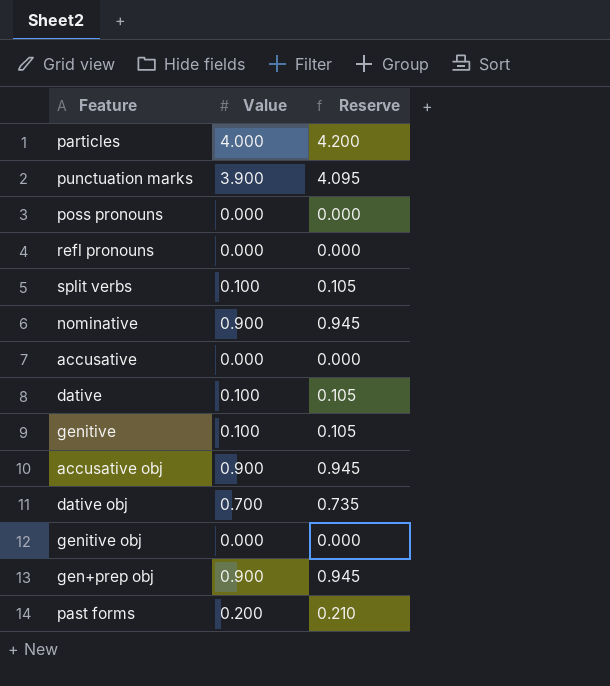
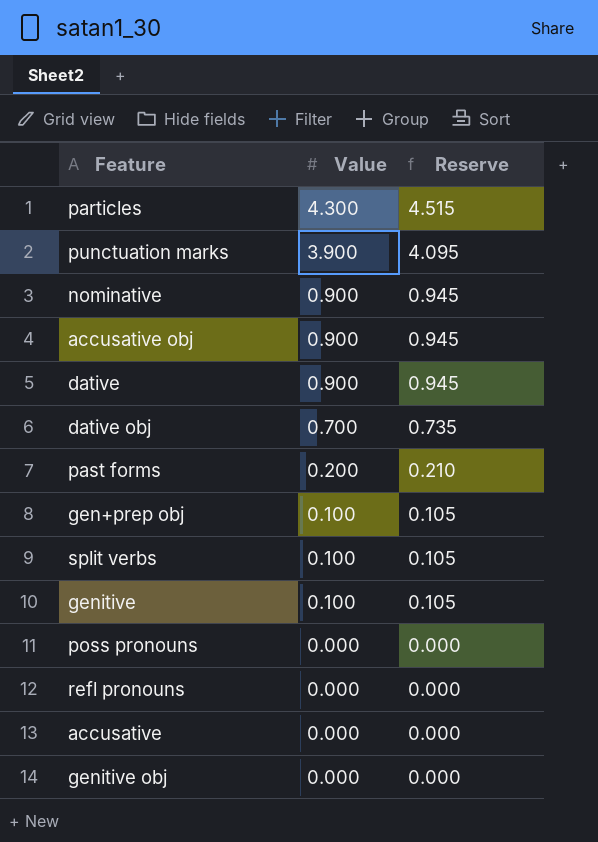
row order: none -> Value descending
particles | Value: 4.000 -> 4.300
particles | Reserve: 4.200 -> 4.515
dative | Value: 0.100 -> 0.900
dative | Reserve: 0.105 -> 0.945
gen+prep obj | Value: 0.900 -> 0.100
gen+prep obj | Reserve: 0.945 -> 0.105

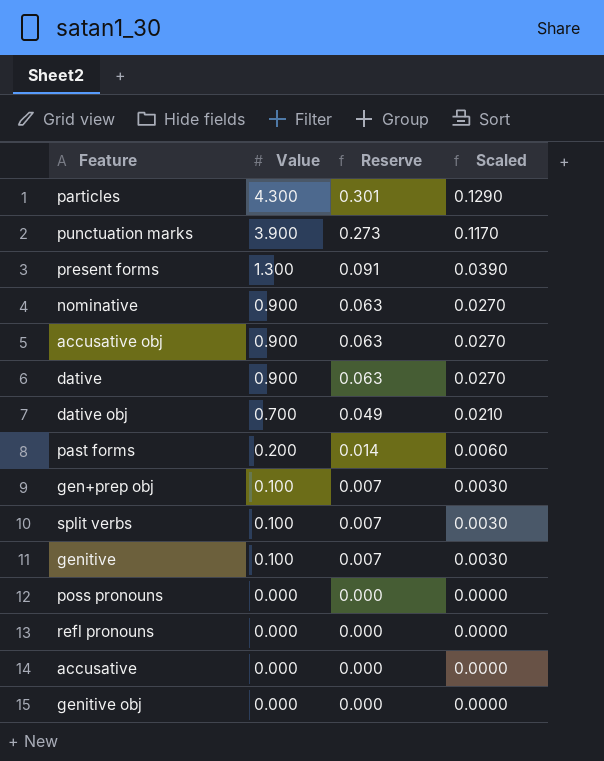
column Reserve | formula: [Value] * 1.05 -> [Value] * 0.07
column Scaled | formula: none -> [Value] * 0.03
row present forms: none -> 1.300 | 0.091 | 0.0390

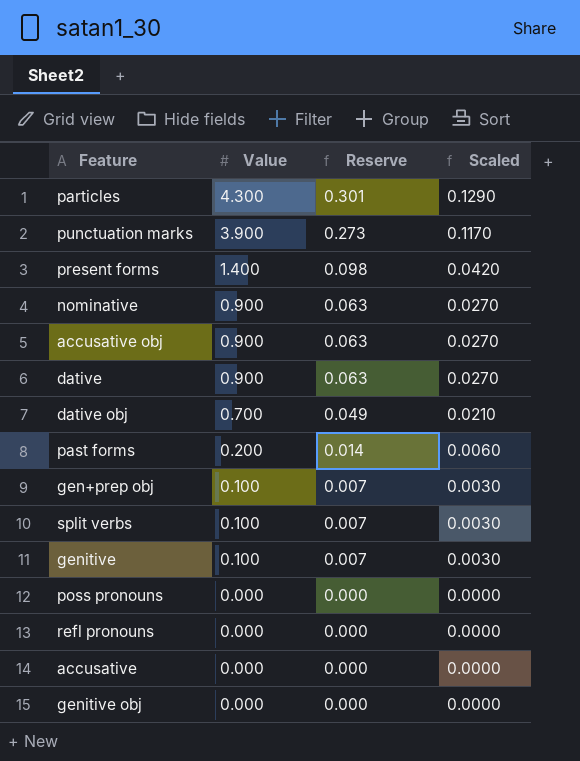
present forms | Value: 1.300 -> 1.400
present forms | Reserve: 0.091 -> 0.098
present forms | Scaled: 0.0390 -> 0.0420

